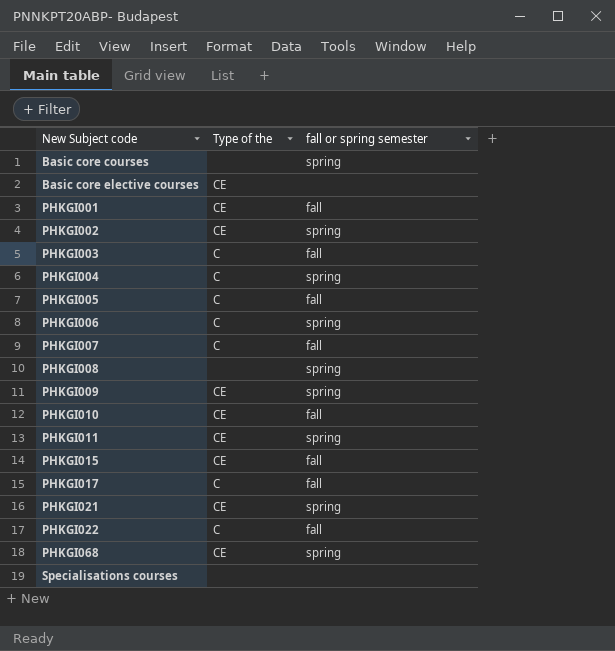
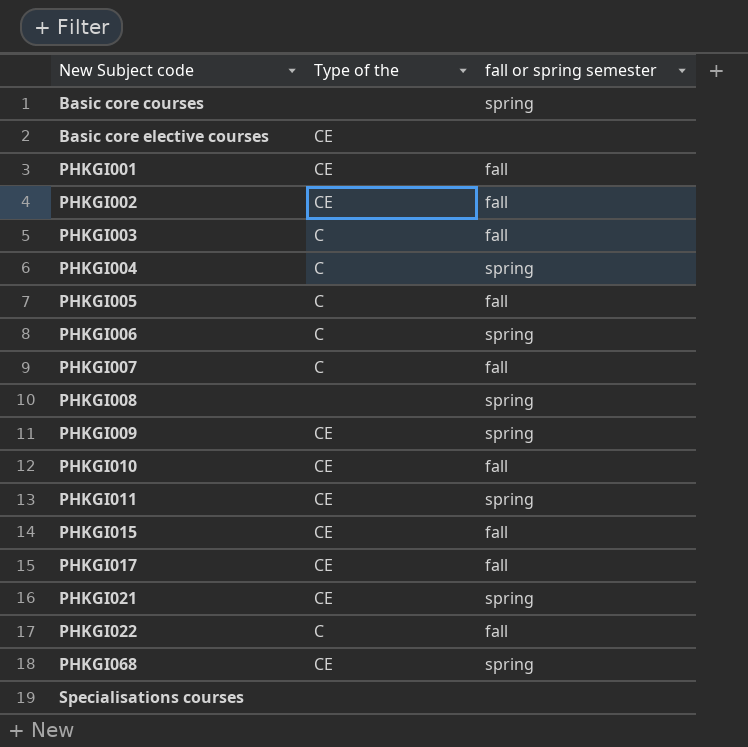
PHKGI002 | fall or spring semester: spring -> fall
PHKGI017 | Type of the: C -> CE

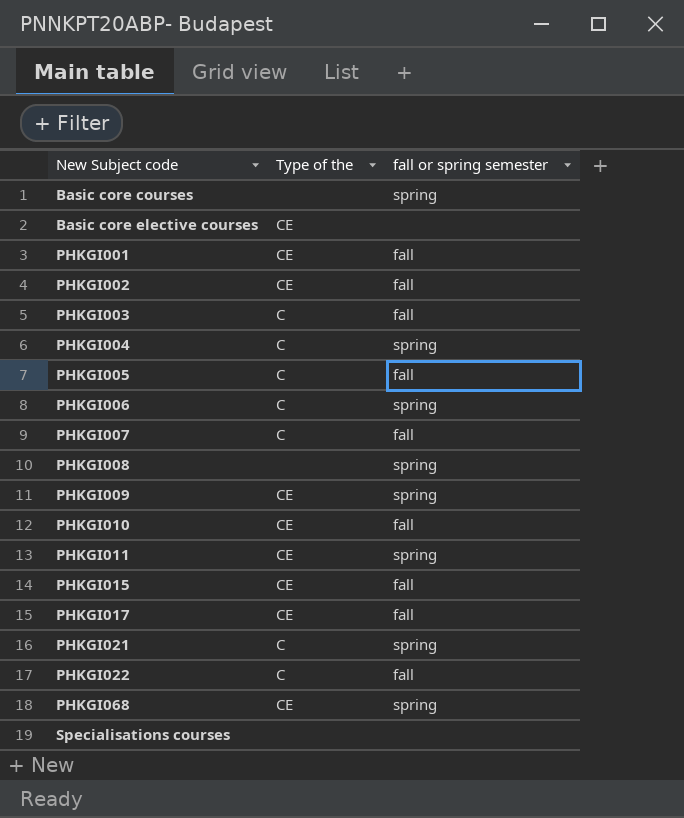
PHKGI021 | Type of the: CE -> C

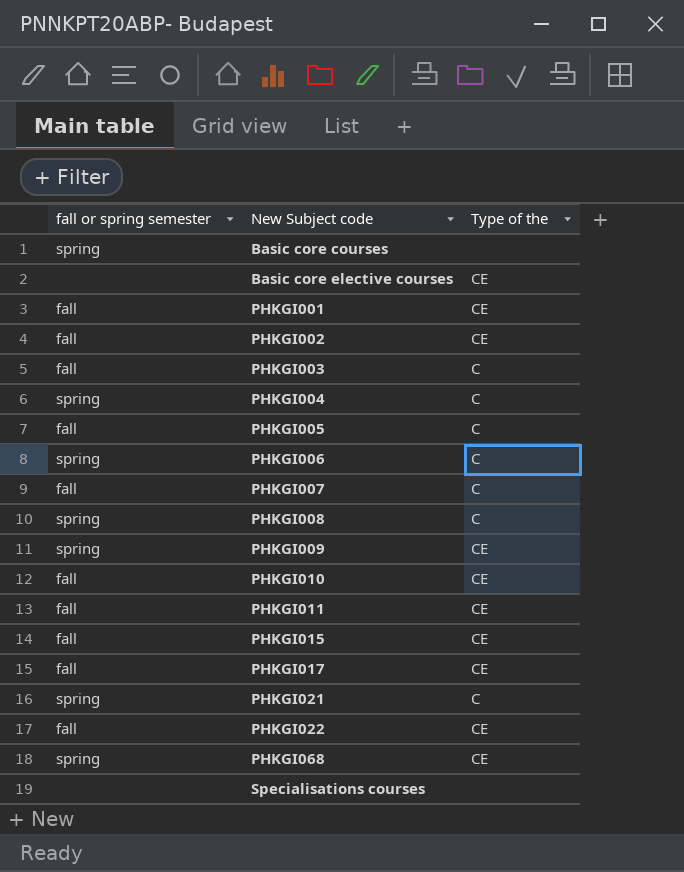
column fall or spring semester | position: 3 -> 1
PHKGI008 | Type of the: none -> C
PHKGI011 | fall or spring semester: spring -> fall
PHKGI022 | Type of the: C -> CE

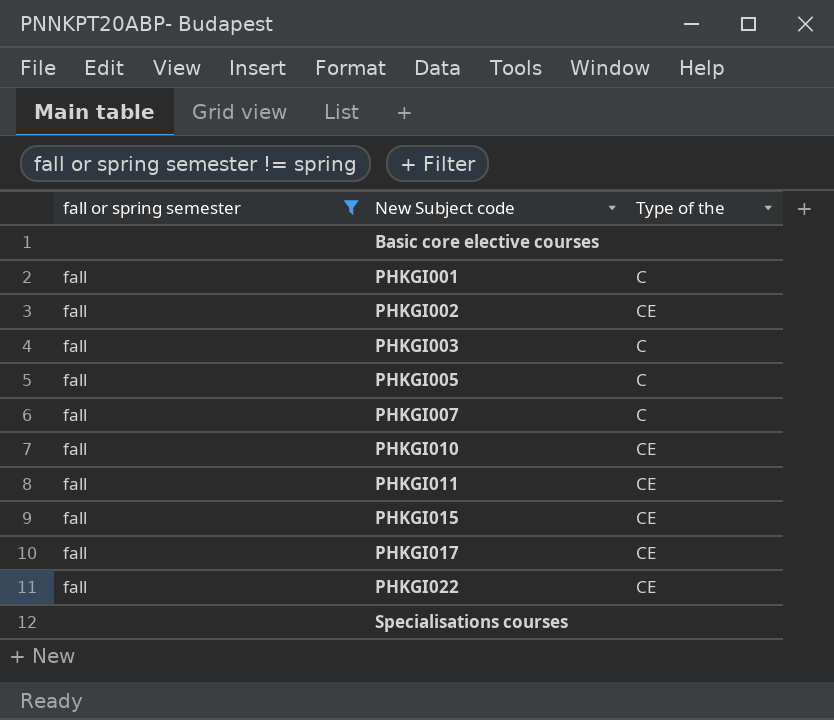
filter: none -> fall or spring semester != spring
Basic core elective courses | Type of the: CE -> none
PHKGI001 | Type of the: CE -> C

